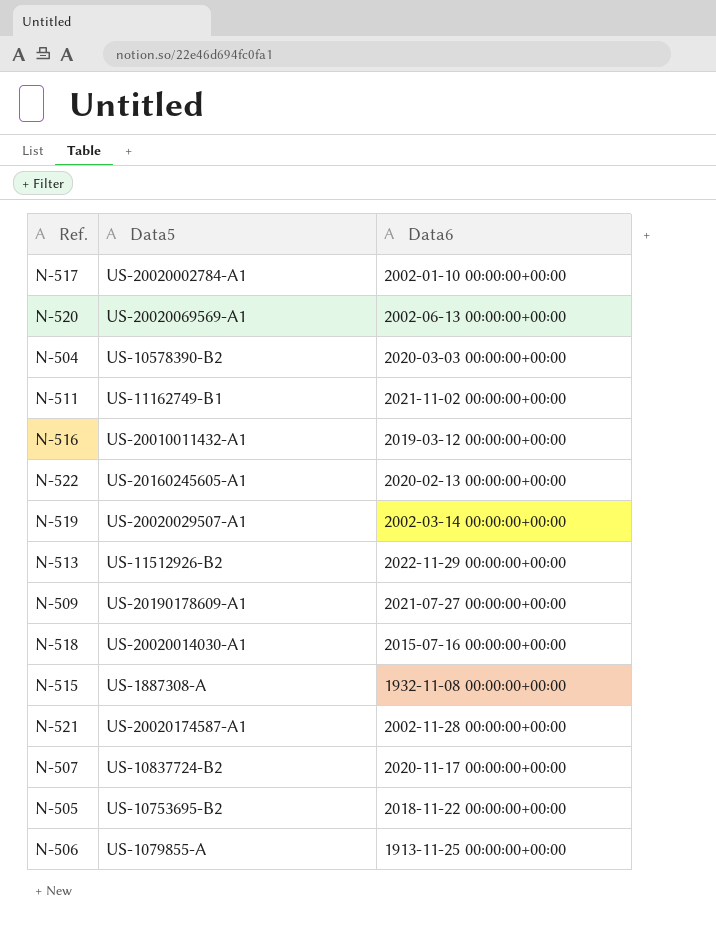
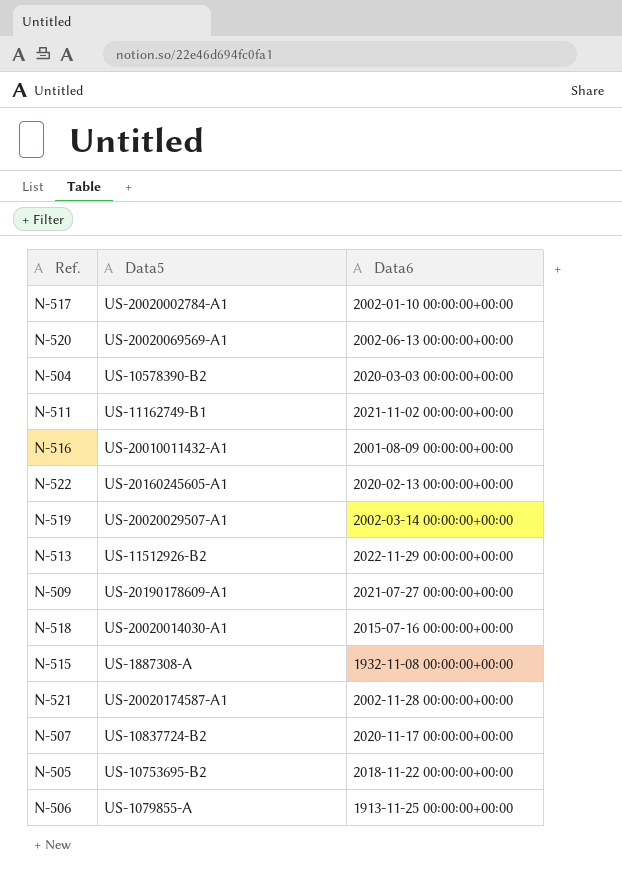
N-516 | Data6: 2019-03-12 00:00:00+00:00 -> 2001-08-09 00:00:00+00:00

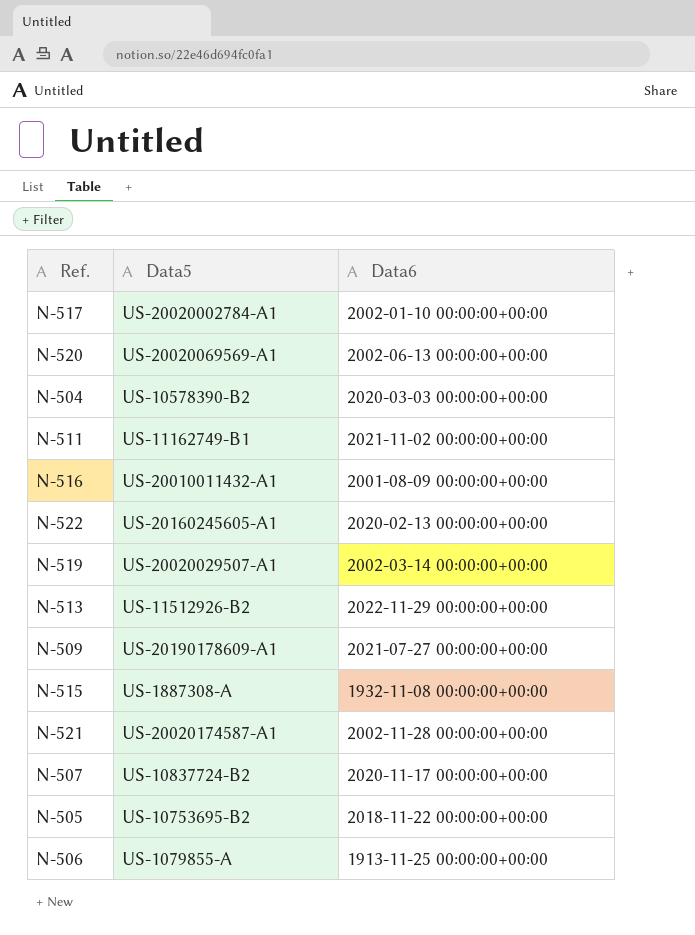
row N-518: US-20020014030-A1 | 2015-07-16 00:00:00+00:00 -> none

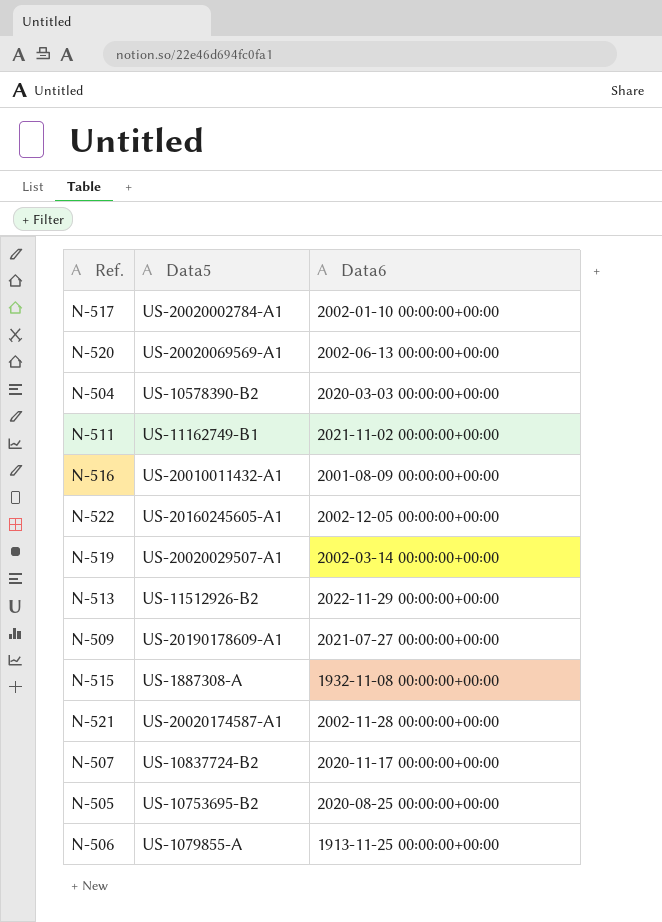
N-522 | Data6: 2020-02-13 00:00:00+00:00 -> 2002-12-05 00:00:00+00:00
N-505 | Data6: 2018-11-22 00:00:00+00:00 -> 2020-08-25 00:00:00+00:00

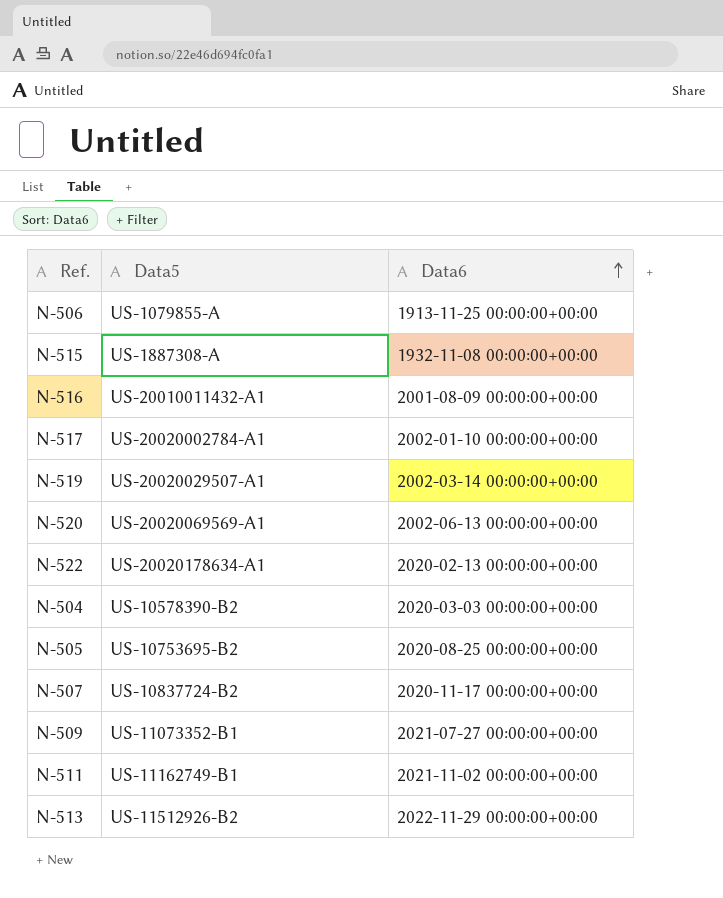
row order: none -> Data6 ascending
row N-521: US-20020174587-A1 | 2002-11-28 00:00:00+00:00 -> none
N-522 | Data5: US-20160245605-A1 -> US-20020178634-A1
N-522 | Data6: 2002-12-05 00:00:00+00:00 -> 2020-02-13 00:00:00+00:00
N-509 | Data5: US-20190178609-A1 -> US-11073352-B1

